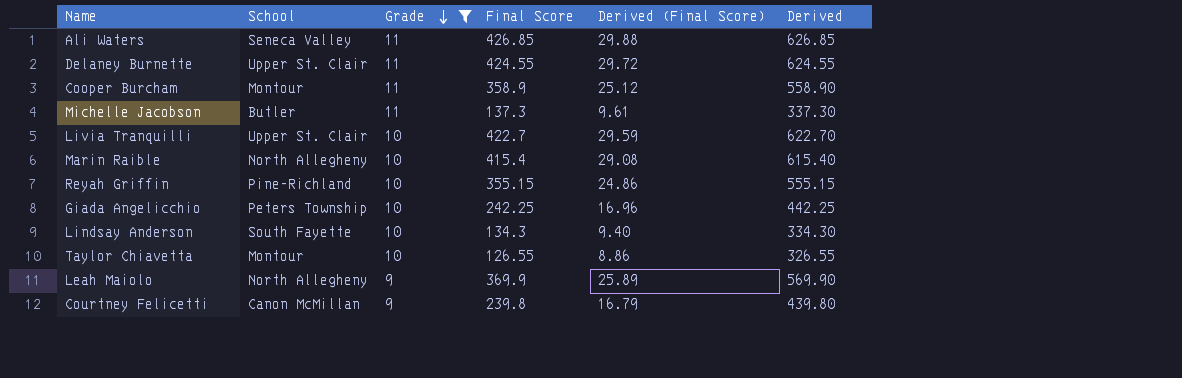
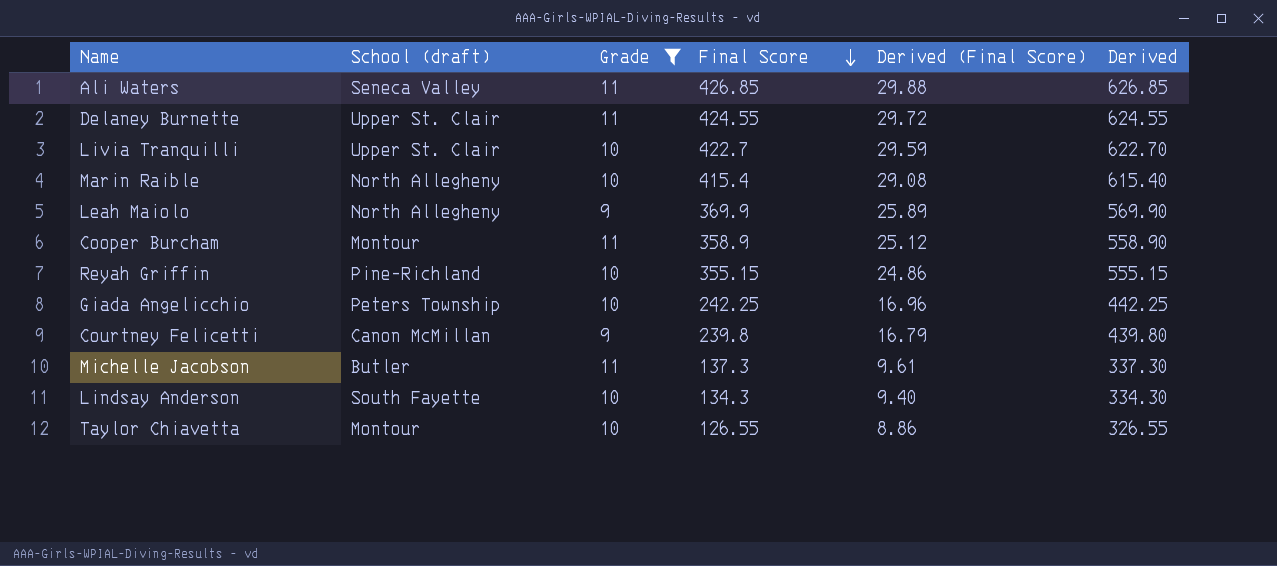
row order: Grade descending -> Final Score descending
column name: School -> School (draft)

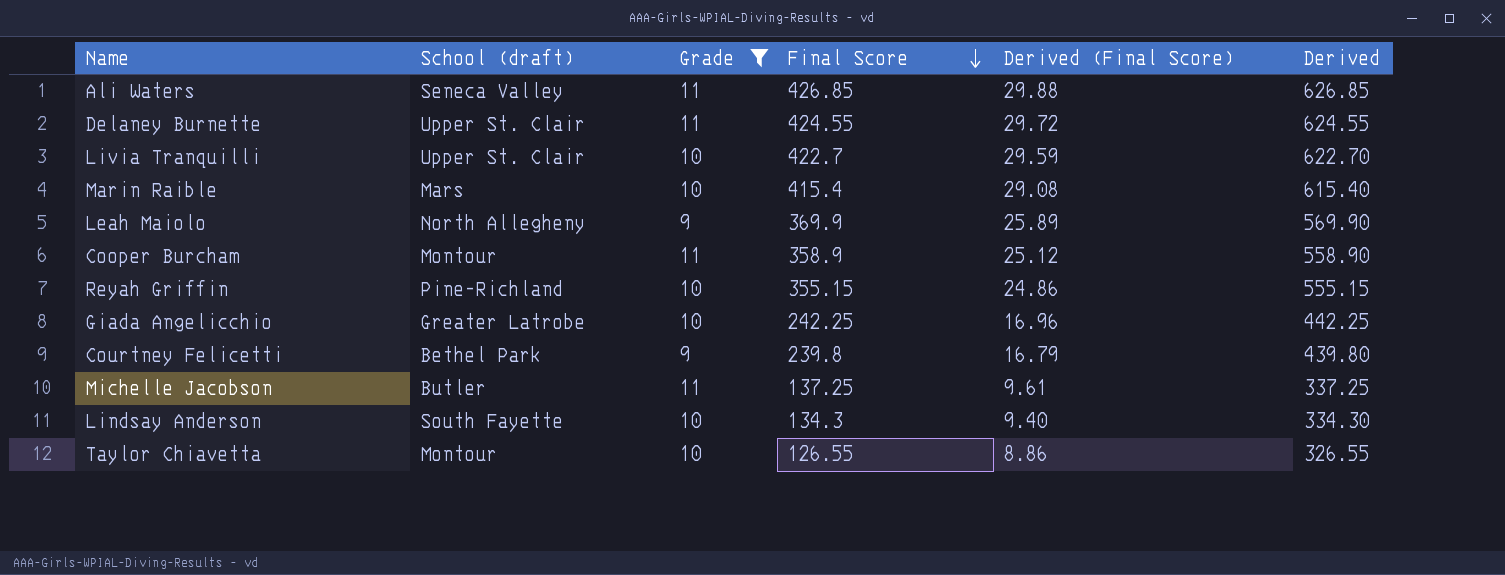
Marin Raible | School (draft): North Allegheny -> Mars
Giada Angelicchio | School (draft): Peters Township -> Greater Latrobe
Courtney Felicetti | School (draft): Canon McMillan -> Bethel Park
Michelle Jacobson | Final Score: 137.3 -> 137.25
Michelle Jacobson | Derived: 337.30 -> 337.25

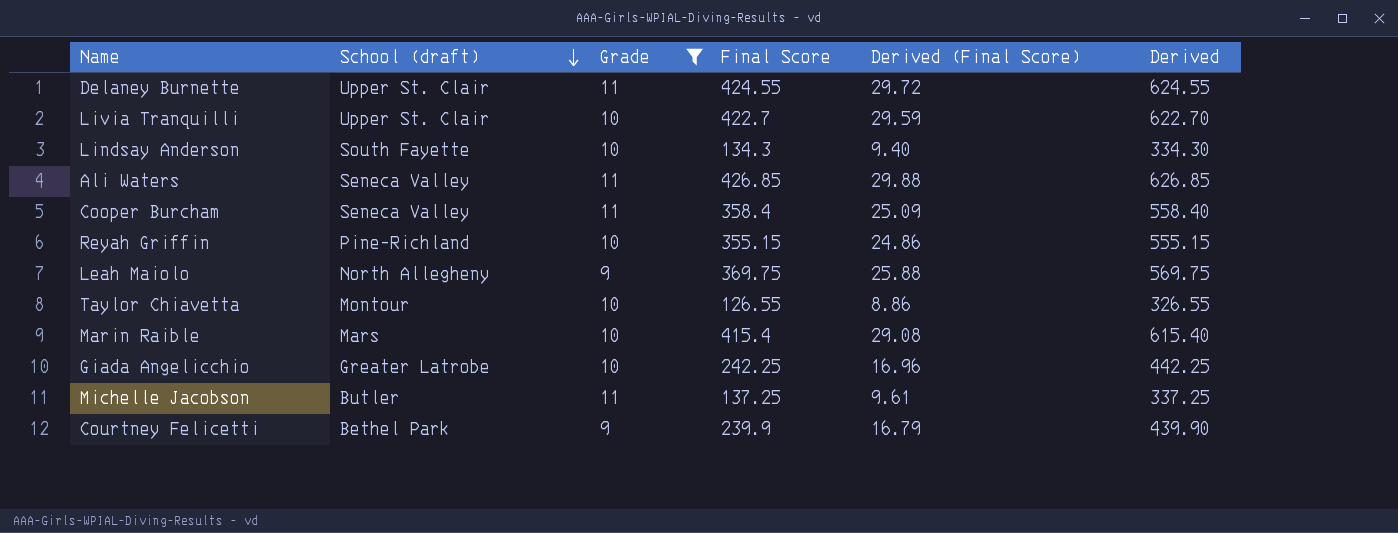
row order: Final Score descending -> School (draft) descending
Cooper Burcham | School (draft): Montour -> Seneca Valley
Cooper Burcham | Final Score: 358.9 -> 358.4
Cooper Burcham | Derived (Final Score): 25.12 -> 25.09
Cooper Burcham | Derived: 558.90 -> 558.40
Leah Maiolo | Final Score: 369.9 -> 369.75
Leah Maiolo | Derived (Final Score): 25.89 -> 25.88
Leah Maiolo | Derived: 569.90 -> 569.75
Courtney Felicetti | Final Score: 239.8 -> 239.9
Courtney Felicetti | Derived: 439.80 -> 439.90

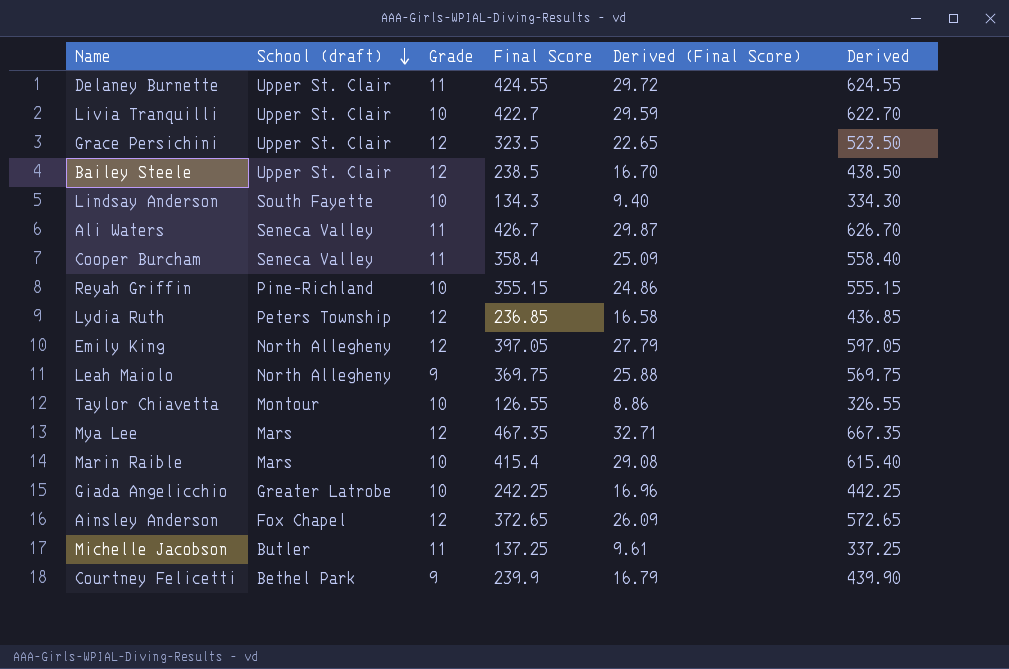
filter: Grade != 12 -> none
Ali Waters | Final Score: 426.85 -> 426.7
Ali Waters | Derived (Final Score): 29.88 -> 29.87
Ali Waters | Derived: 626.85 -> 626.70

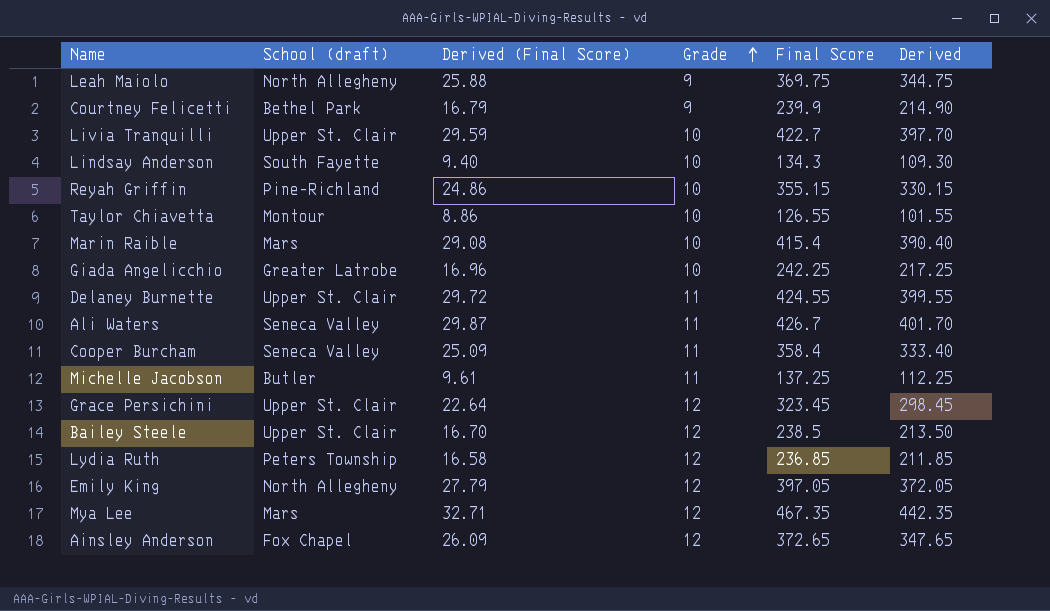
row order: School (draft) descending -> Grade ascending
column Derived (Final Score) | position: 5 -> 3
column Derived | formula: [Final Score] + 200 -> [Final Score] - 25
Grace Persichini | Derived (Final Score): 22.65 -> 22.64
Grace Persichini | Final Score: 323.5 -> 323.45

